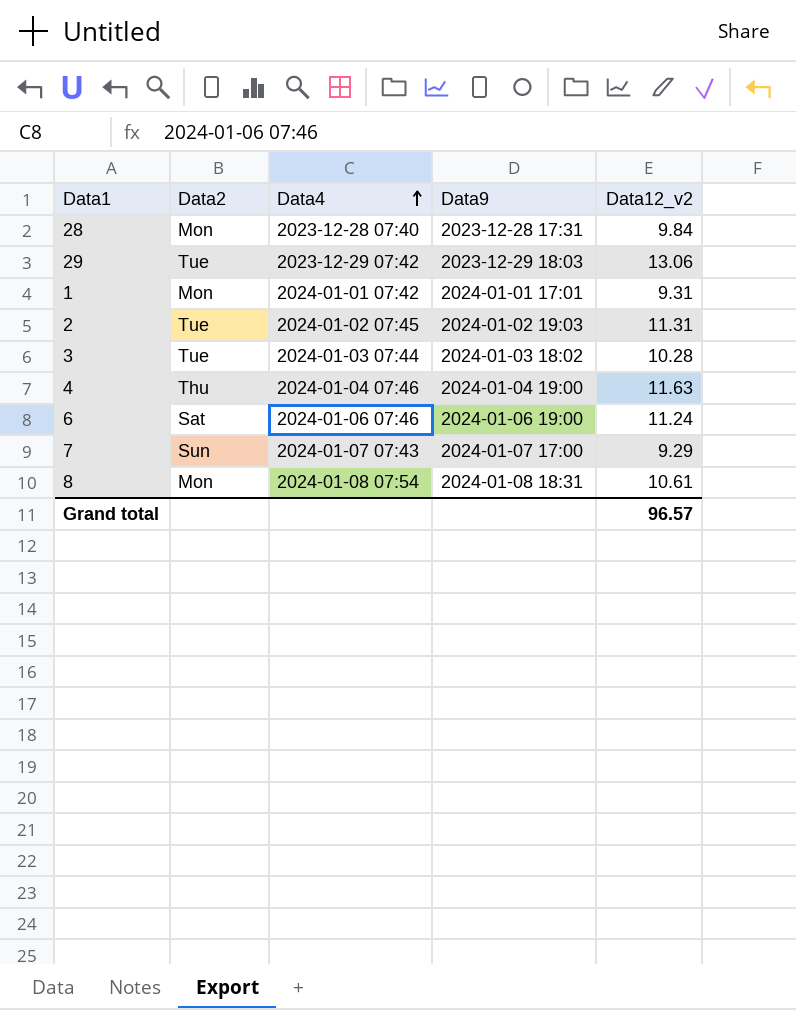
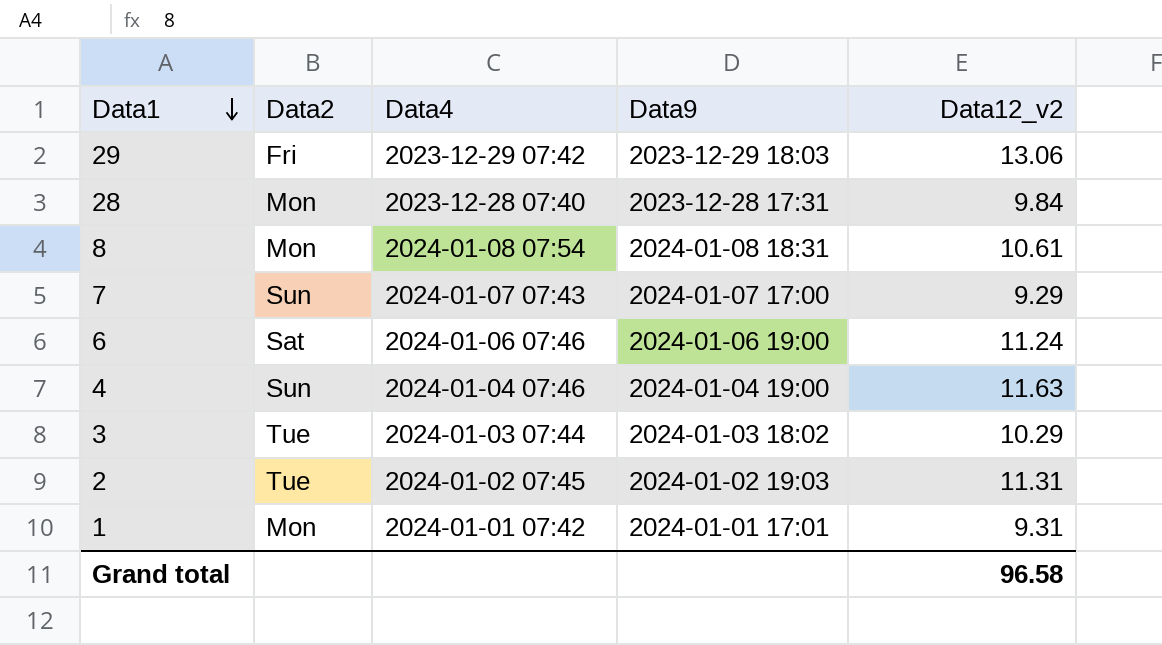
row order: Data4 ascending -> Data1 descending
29 | Data2: Tue -> Fri
4 | Data2: Thu -> Sun
3 | Data12_v2: 10.28 -> 10.29
Grand total | Data12_v2: 96.57 -> 96.58

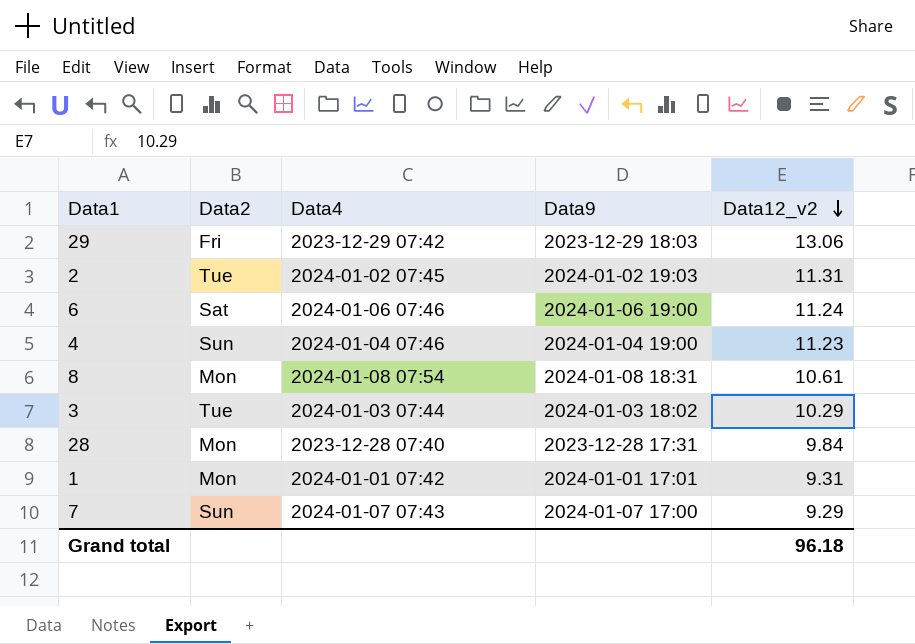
row order: Data1 descending -> Data12_v2 descending
4 | Data12_v2: 11.63 -> 11.23
Grand total | Data12_v2: 96.58 -> 96.18

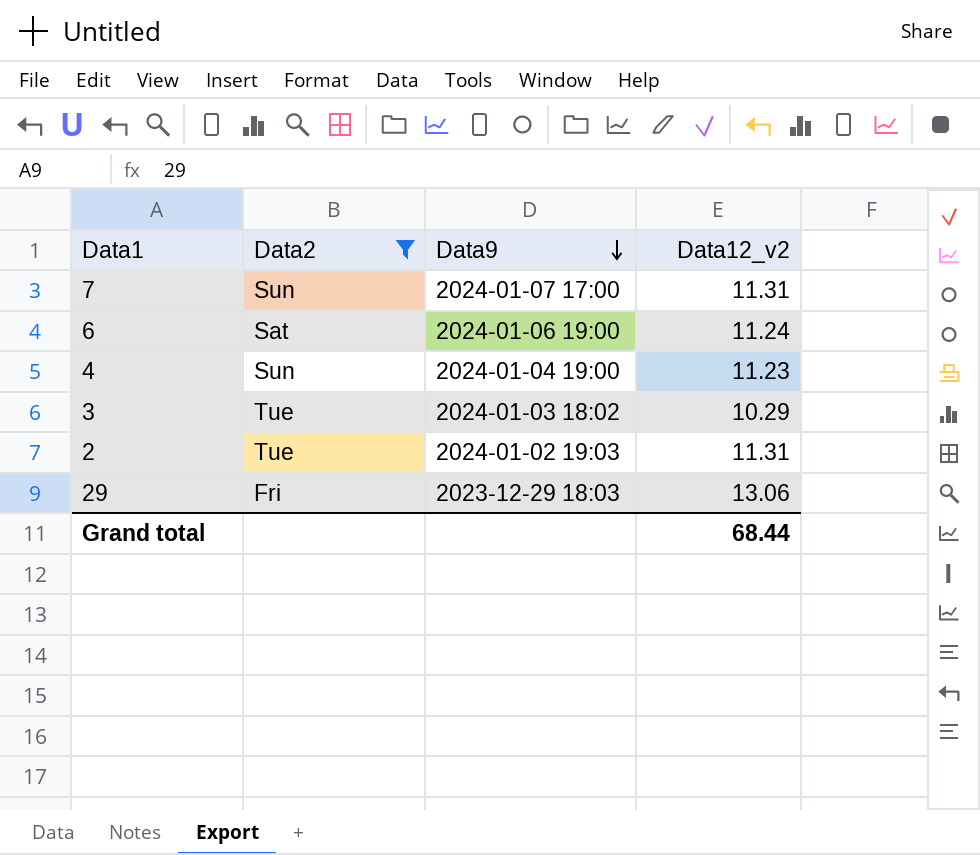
filter: none -> Data2 != Mon
row order: Data12_v2 descending -> Data9 descending
column Data4 | position: 3 -> none
7 | Data12_v2: 9.29 -> 11.31
Grand total | Data12_v2: 96.18 -> 68.44

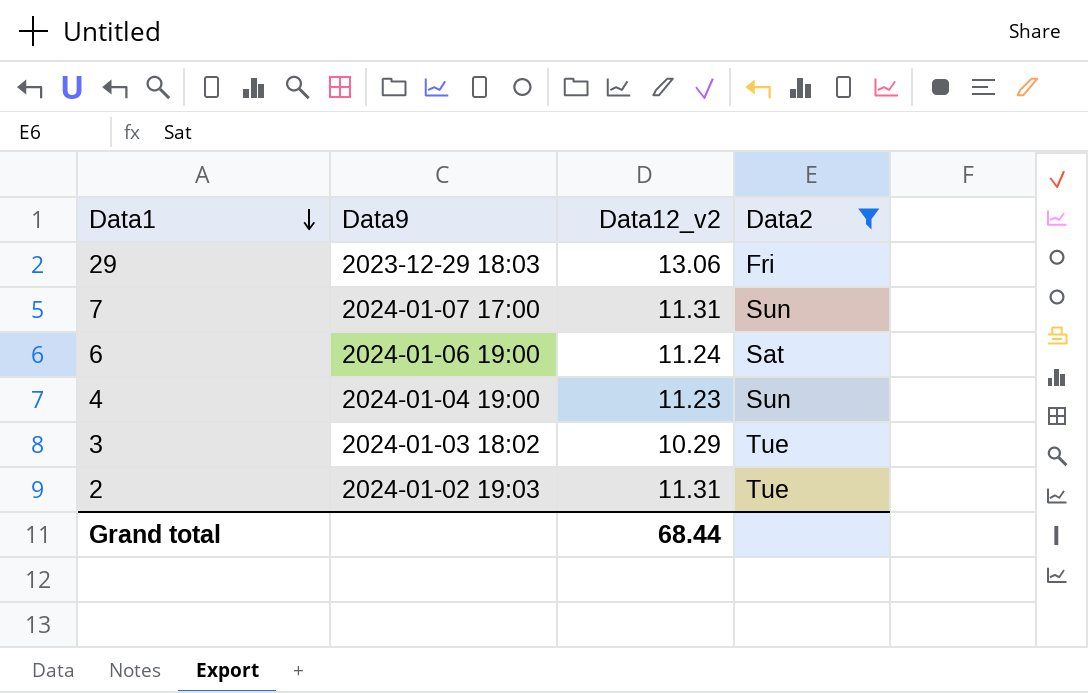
row order: Data9 descending -> Data1 descending
column Data2 | position: 2 -> 4

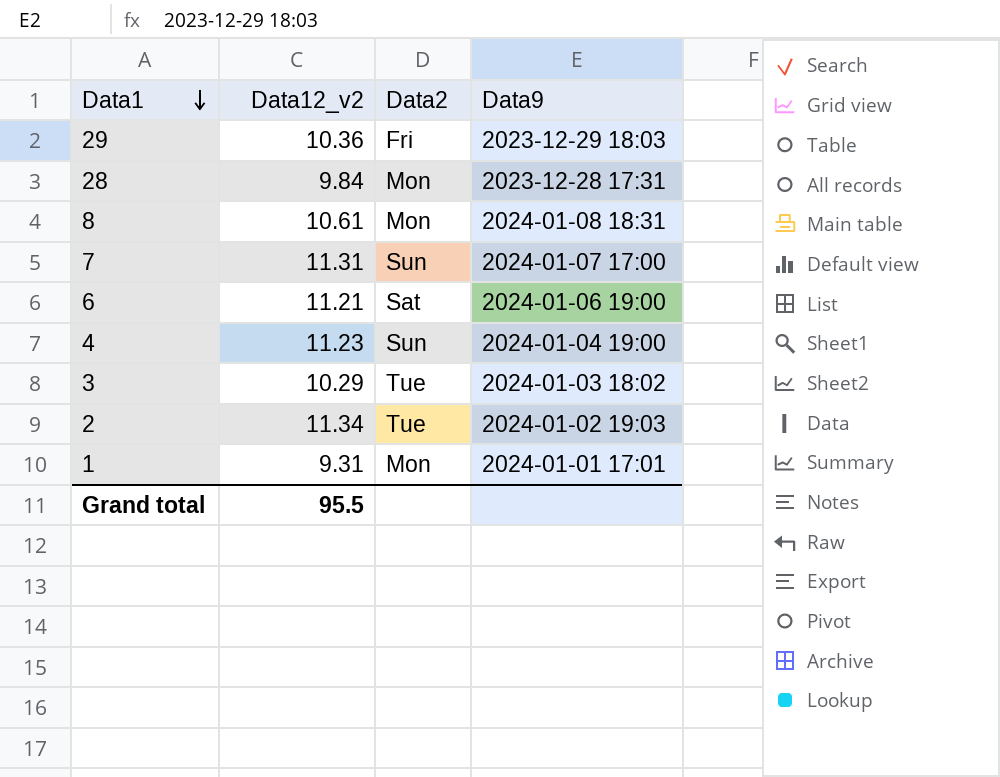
filter: Data2 != Mon -> none
column Data9 | position: 2 -> 4
29 | Data12_v2: 13.06 -> 10.36
6 | Data12_v2: 11.24 -> 11.21
2 | Data12_v2: 11.31 -> 11.34
Grand total | Data12_v2: 68.44 -> 95.5

